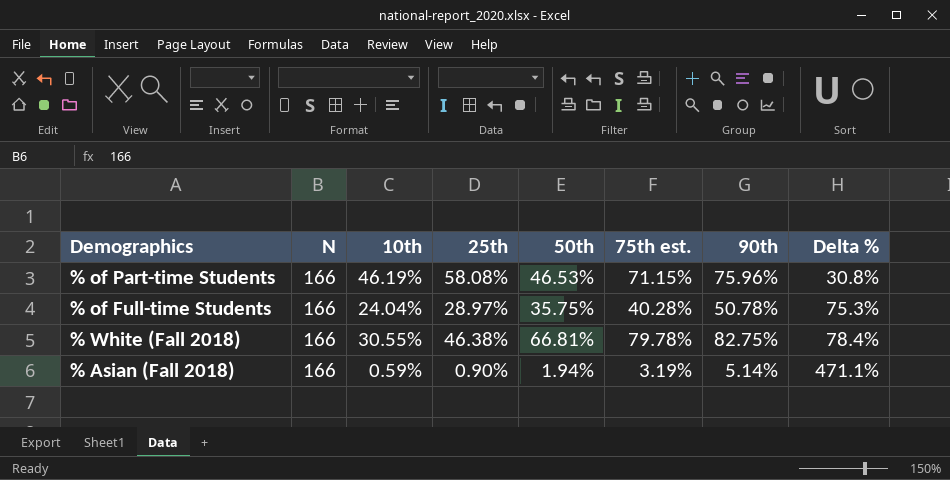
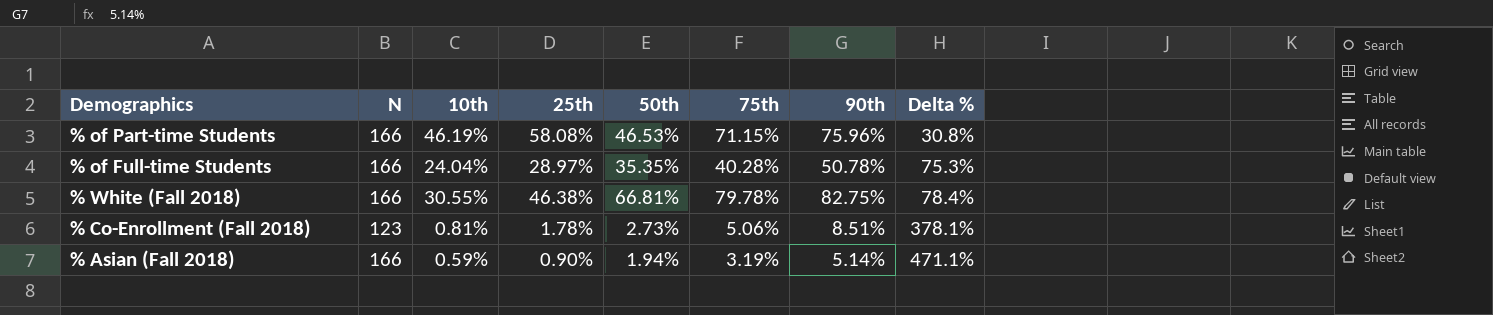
column name: 75th est. -> 75th
% of Full-time Students | 50th: 35.75% -> 35.35%
row % Co-Enrollment (Fall 2018): none -> 123 | 0.81% | 1.78% | 2.73% | 5.06% | 8.51% | 378.1%

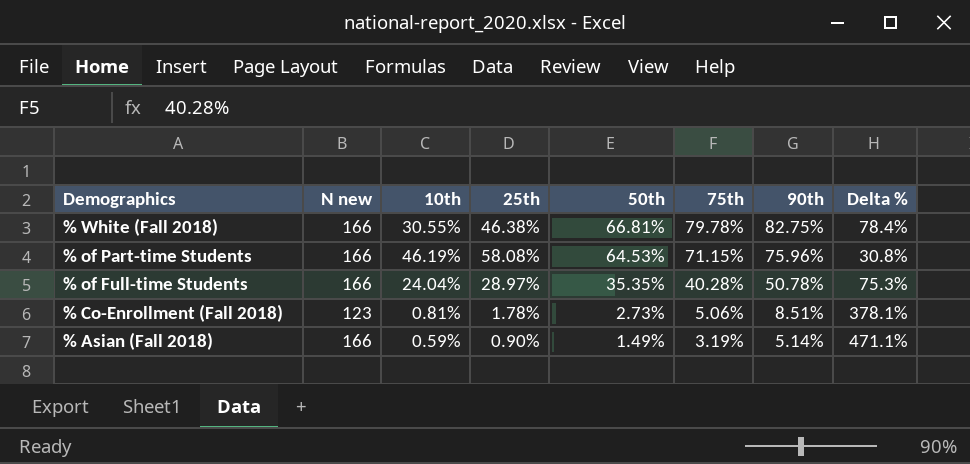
row order: Delta % ascending -> Demographics descending
column name: N -> N new
% of Part-time Students | 50th: 46.53% -> 64.53%
% Asian (Fall 2018) | 50th: 1.94% -> 1.49%

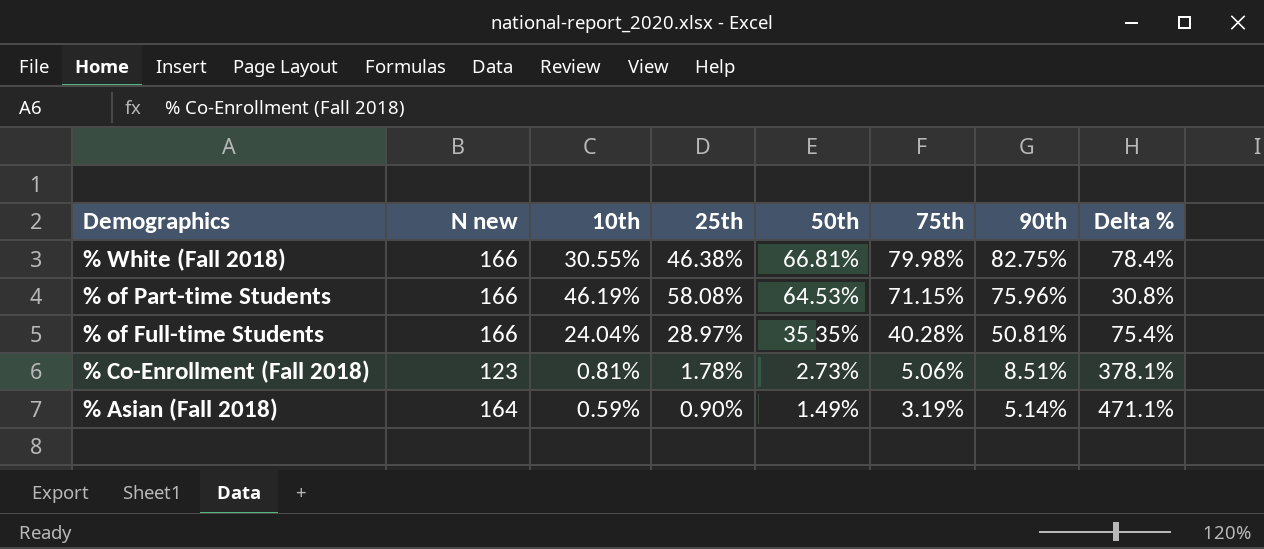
% White (Fall 2018) | 75th: 79.78% -> 79.98%
% of Full-time Students | 90th: 50.78% -> 50.81%
% of Full-time Students | Delta %: 75.3% -> 75.4%
% Asian (Fall 2018) | N new: 166 -> 164

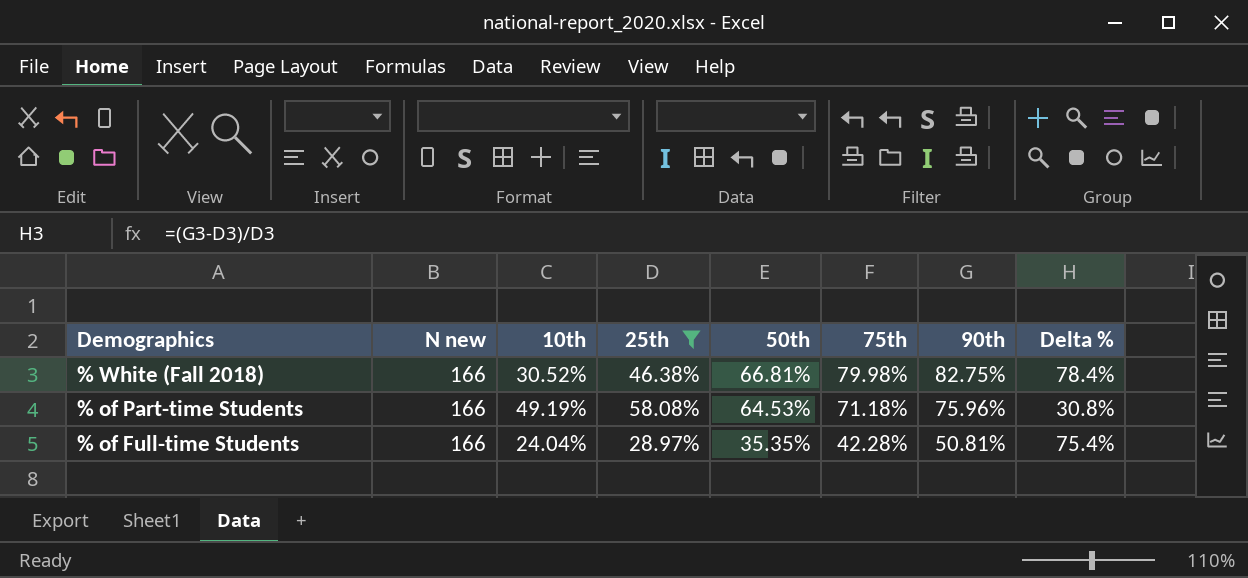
filter: none -> 25th >= 28.97%
% White (Fall 2018) | 10th: 30.55% -> 30.52%
% of Part-time Students | 10th: 46.19% -> 49.19%
% of Part-time Students | 75th: 71.15% -> 71.18%
% of Full-time Students | 75th: 40.28% -> 42.28%

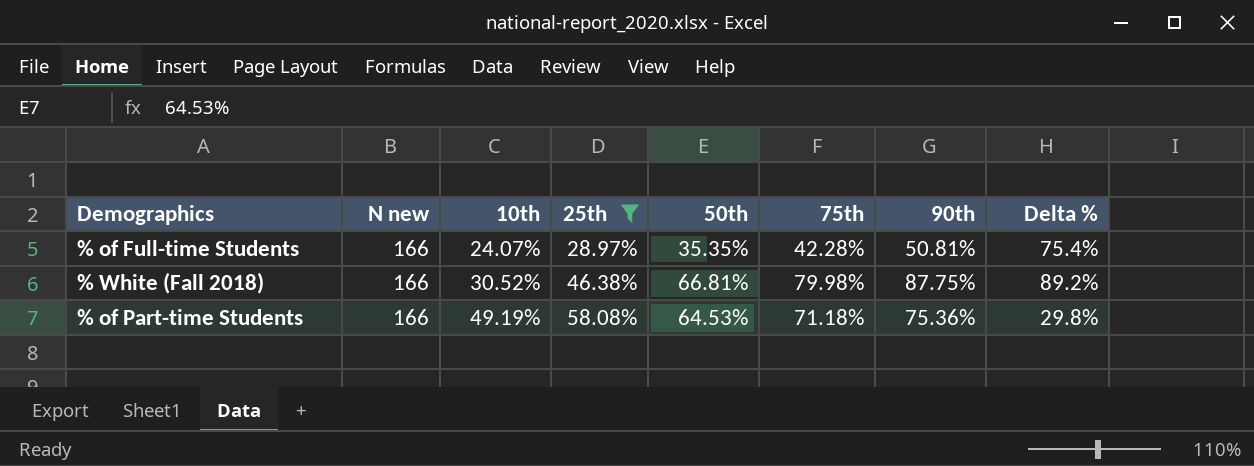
row order: Demographics descending -> 10th ascending
% of Full-time Students | 10th: 24.04% -> 24.07%
% White (Fall 2018) | 90th: 82.75% -> 87.75%
% White (Fall 2018) | Delta %: 78.4% -> 89.2%
% of Part-time Students | 90th: 75.96% -> 75.36%
% of Part-time Students | Delta %: 30.8% -> 29.8%

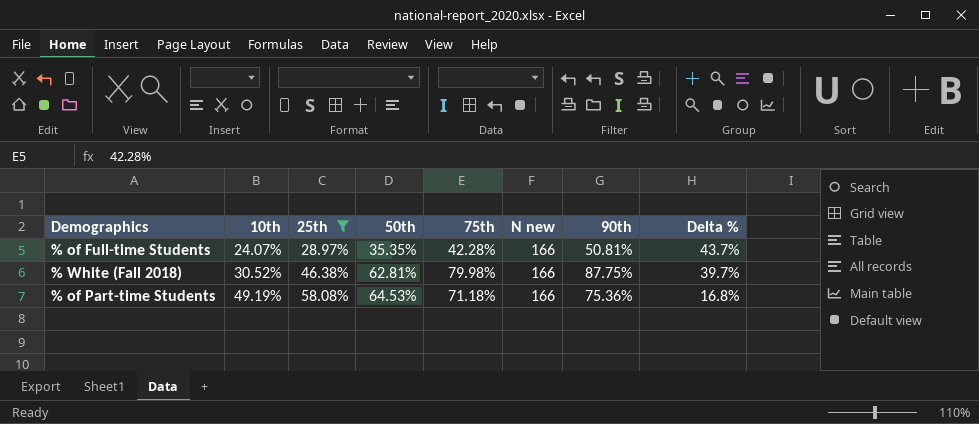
column N new | position: 2 -> 6
column Delta % | formula: ([90th] - [25th]) / [25th] -> ([90th] - [50th]) / [50th]
% White (Fall 2018) | 50th: 66.81% -> 62.81%

